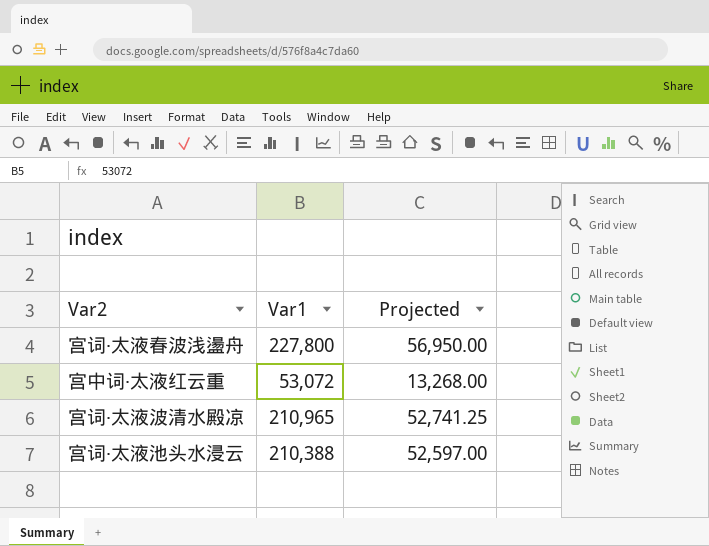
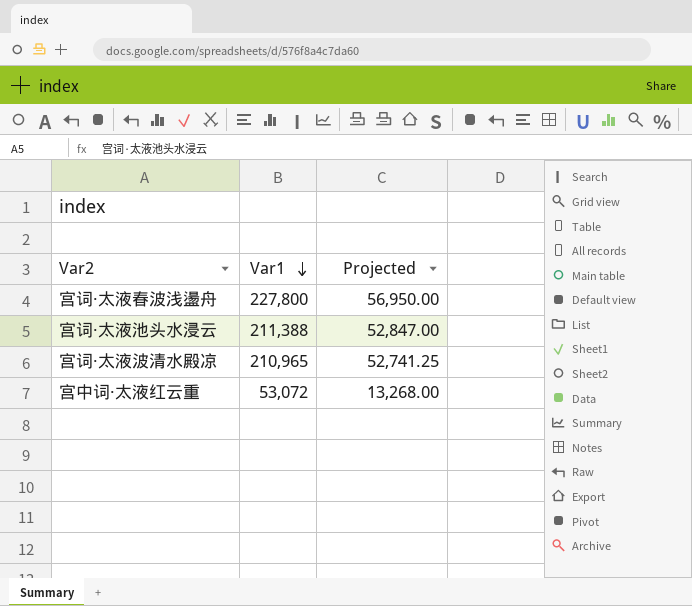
row order: none -> Var1 descending
宫词·太液池头水浸云 | Var1: 210,388 -> 211,388
宫词·太液池头水浸云 | Projected: 52,597.00 -> 52,847.00

